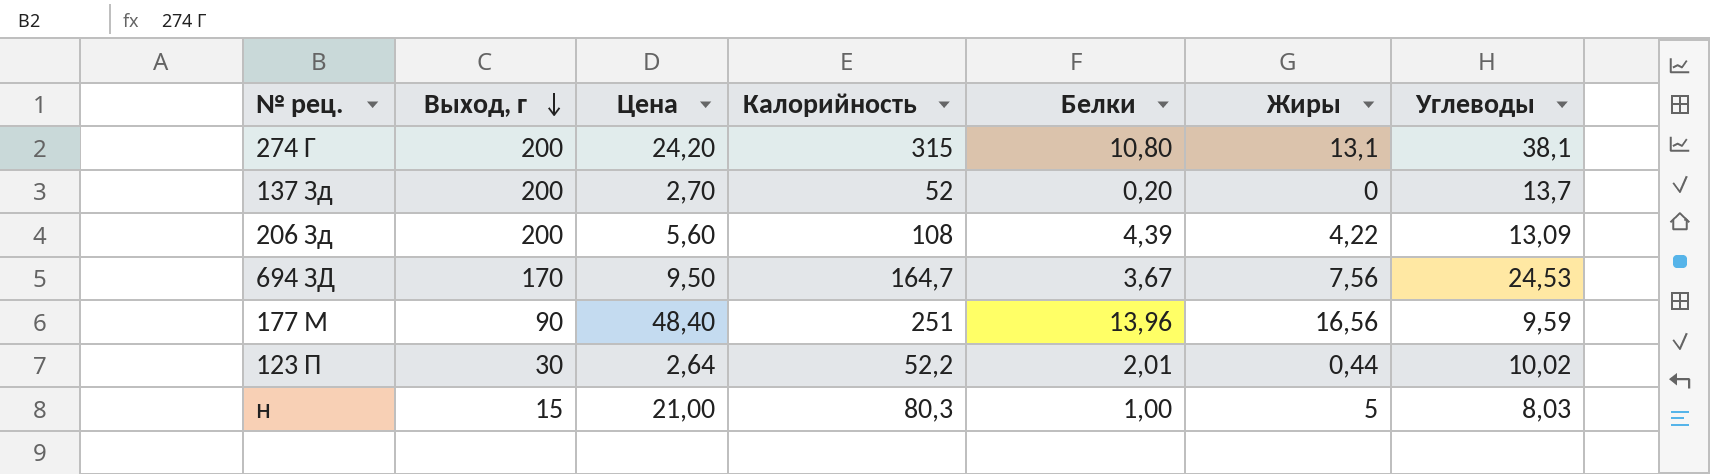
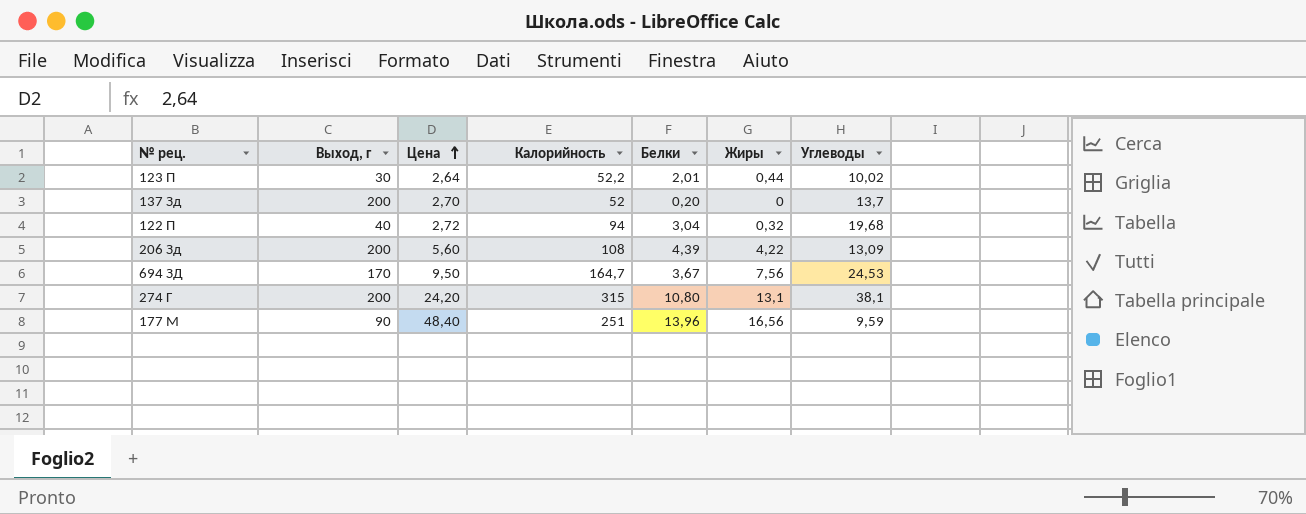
row order: Выход, г descending -> Цена ascending
row н: 15 | 21,00 | 80,3 | 1,00 | 5 | 8,03 -> none
row 122 П: none -> 40 | 2,72 | 94 | 3,04 | 0,32 | 19,68

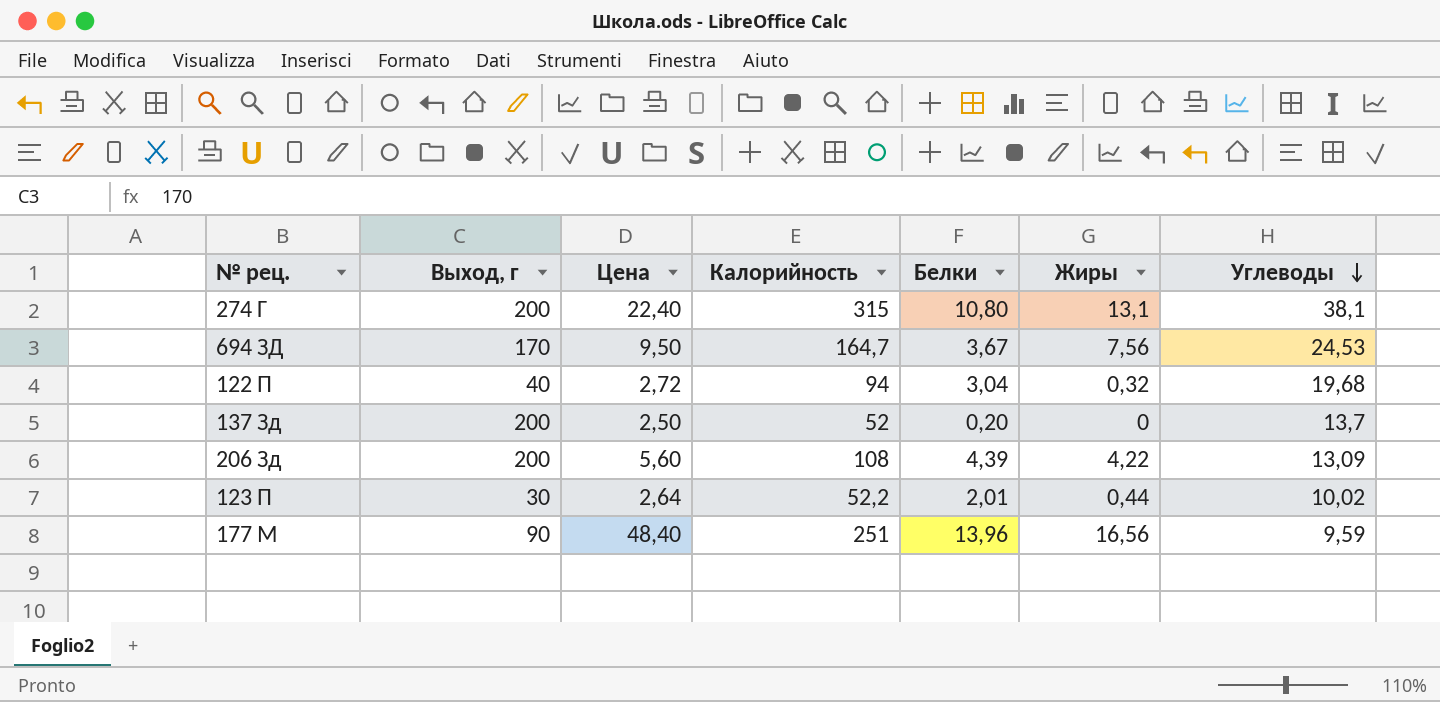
row order: Цена ascending -> Углеводы descending
274 Г | Цена: 24,20 -> 22,40
137 Зд | Цена: 2,70 -> 2,50

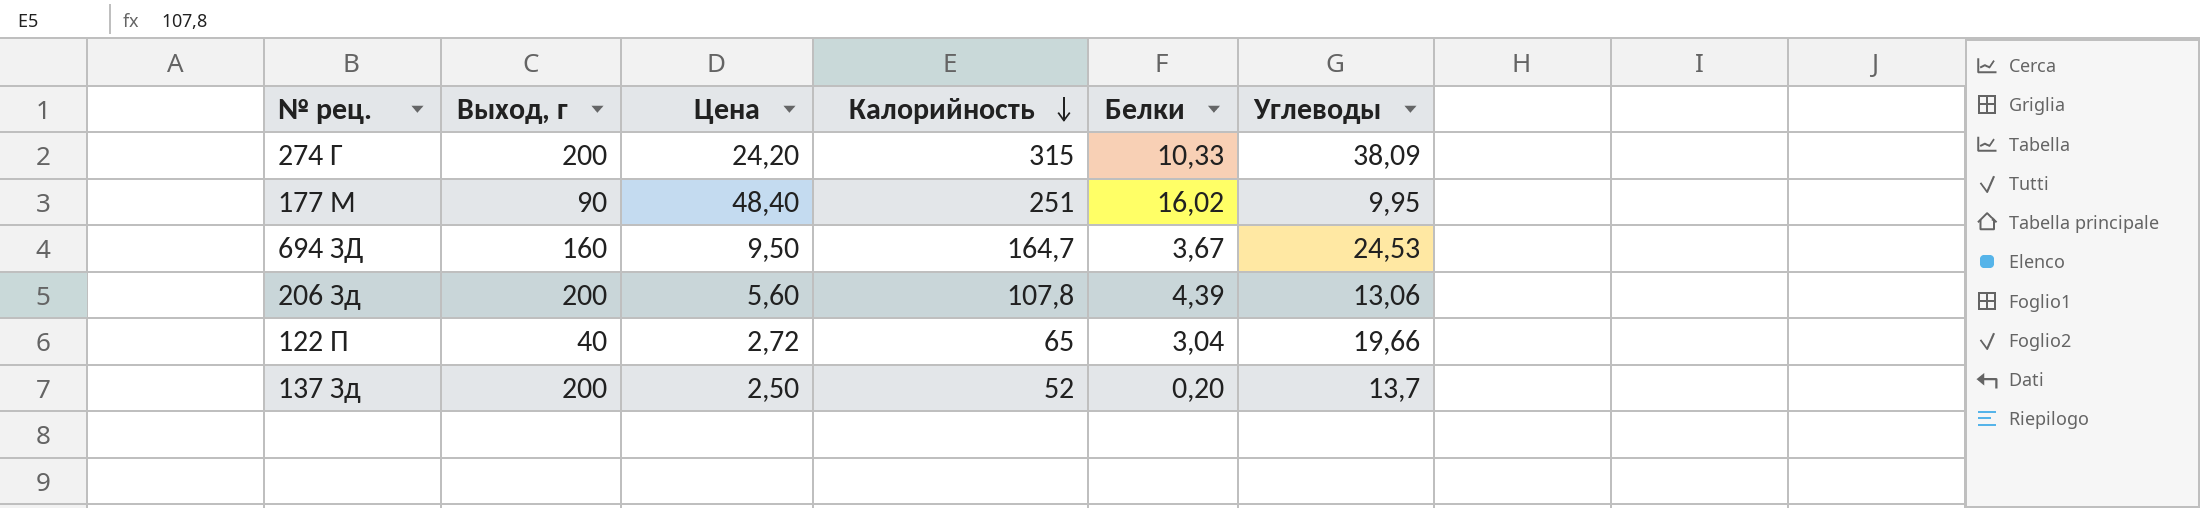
row order: Углеводы descending -> Калорийность descending
column Жиры | position: 6 -> none
row 123 П: 30 | 2,64 | 52,2 | 2,01 | 0,44 | 10,02 -> none
274 Г | Цена: 22,40 -> 24,20
274 Г | Белки: 10,80 -> 10,33
274 Г | Углеводы: 38,1 -> 38,09
177 М | Белки: 13,96 -> 16,02
177 М | Углеводы: 9,59 -> 9,95
694 ЗД | Выход, г: 170 -> 160
206 Зд | Калорийность: 108 -> 107,8
206 Зд | Углеводы: 13,09 -> 13,06
122 П | Калорийность: 94 -> 65
122 П | Углеводы: 19,68 -> 19,66

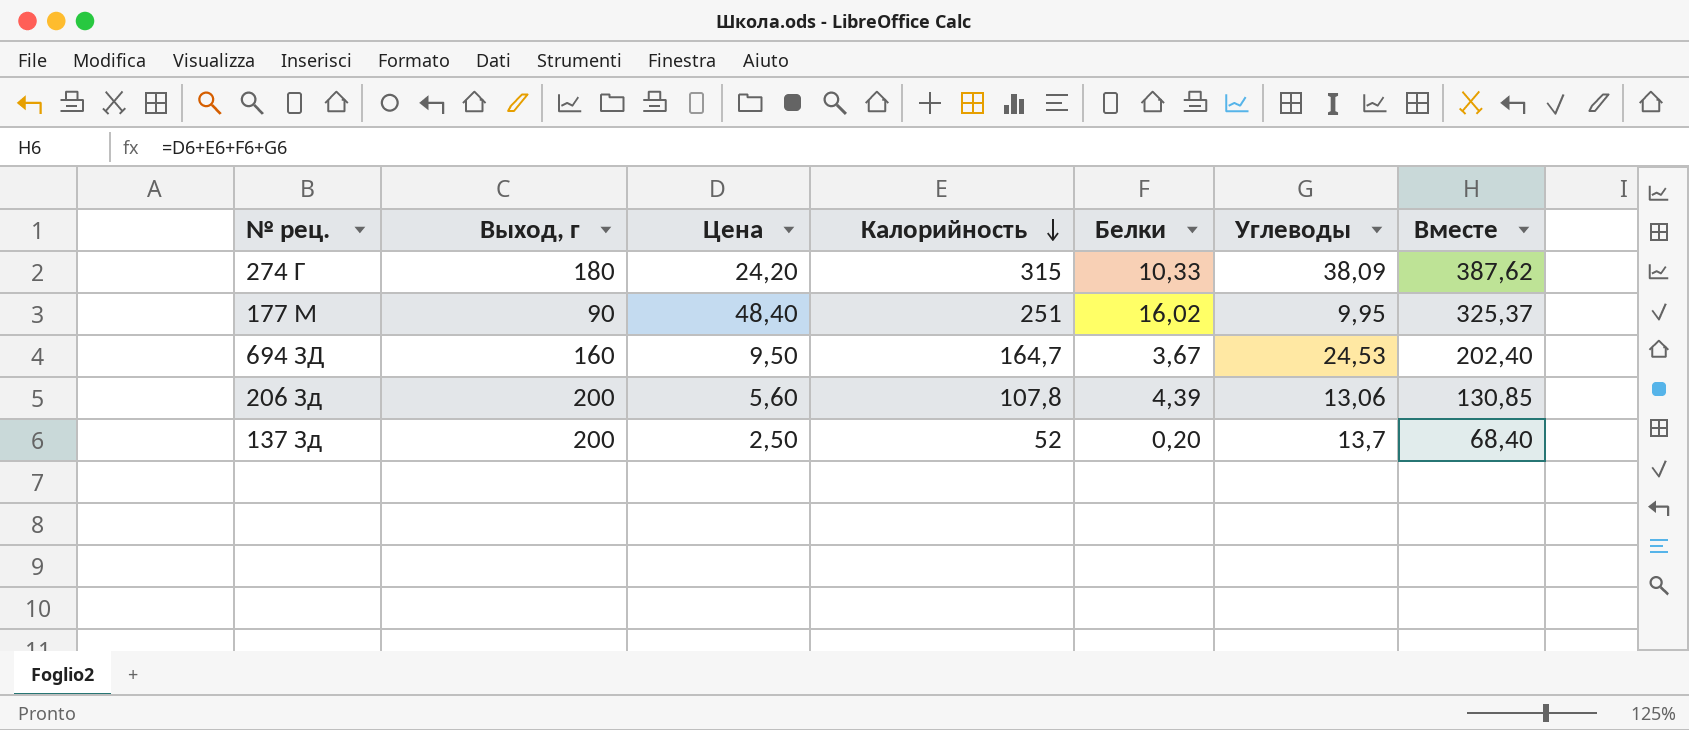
column Вместе | formula: none -> [Цена] + [Калорийность] + [Белки] + [Углеводы]
row 122 П: 40 | 2,72 | 65 | 3,04 | 19,66 -> none
274 Г | Выход, г: 200 -> 180

